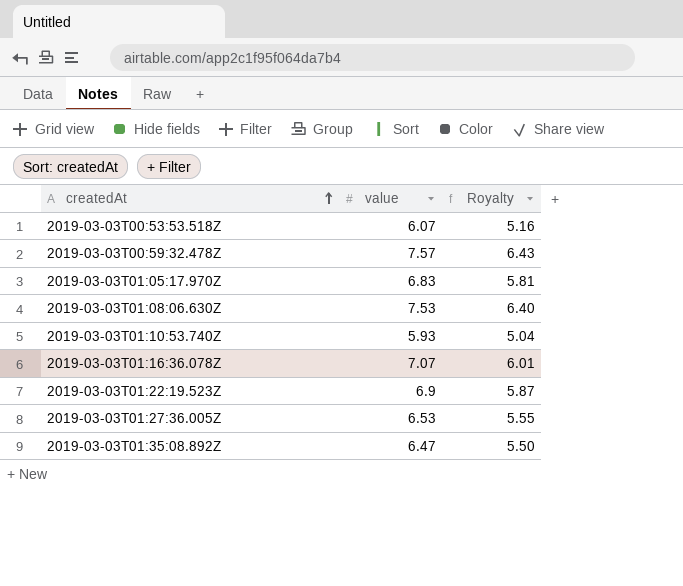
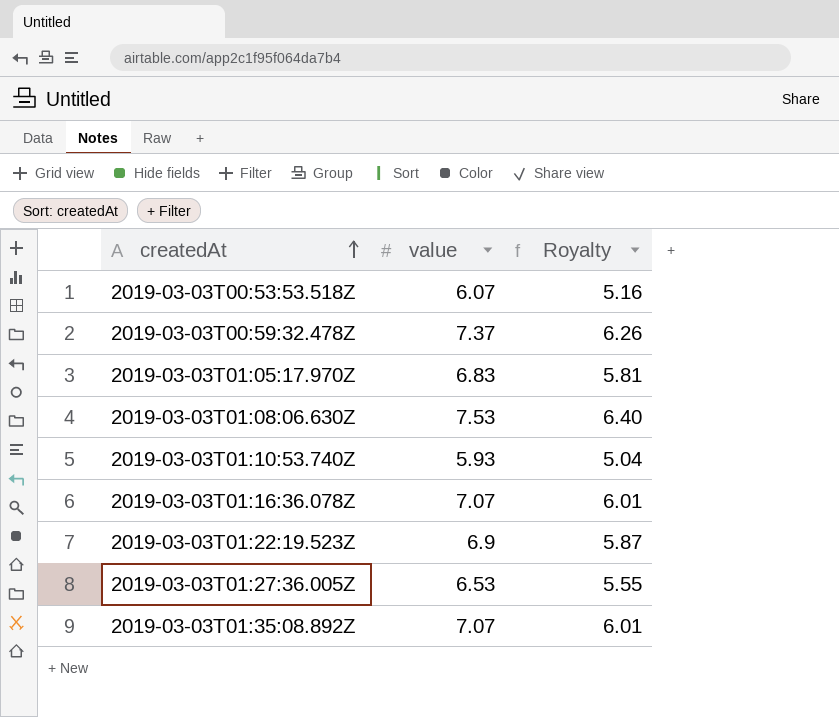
2019-03-03T00:59:32.478Z | value: 7.57 -> 7.37
2019-03-03T00:59:32.478Z | Royalty: 6.43 -> 6.26
2019-03-03T01:35:08.892Z | value: 6.47 -> 7.07
2019-03-03T01:35:08.892Z | Royalty: 5.50 -> 6.01

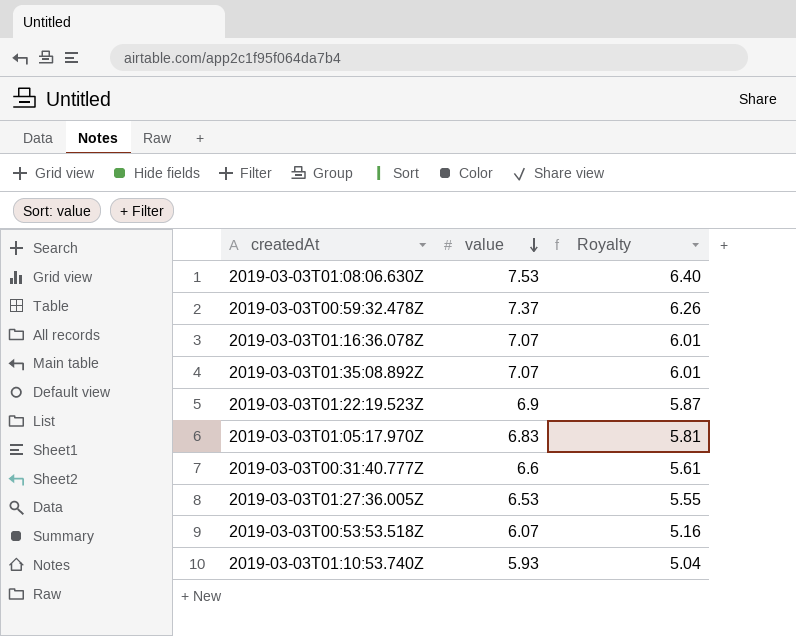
row order: createdAt ascending -> value descending
row 2019-03-03T00:31:40.777Z: none -> 6.6 | 5.61

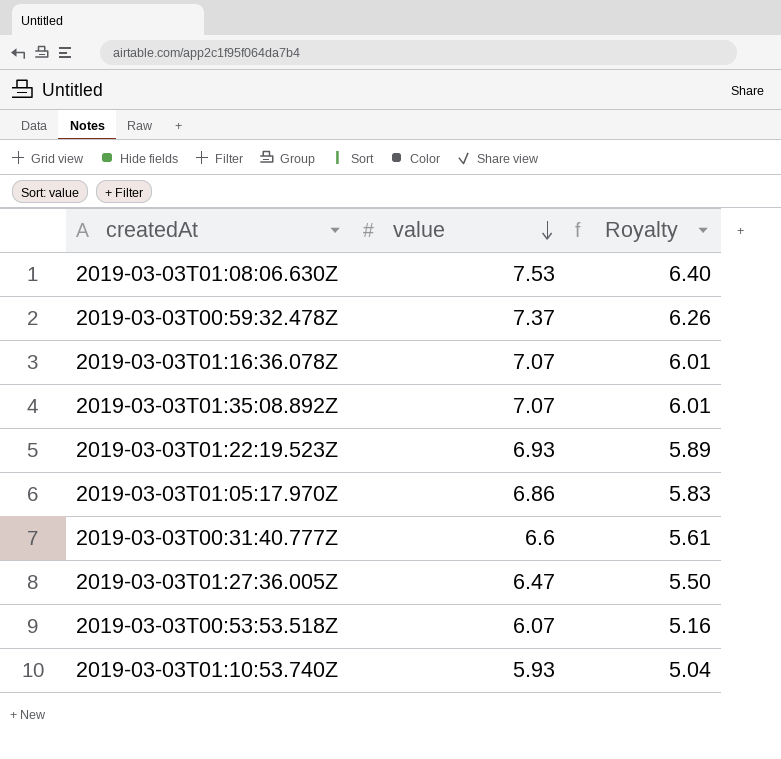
2019-03-03T01:22:19.523Z | value: 6.9 -> 6.93
2019-03-03T01:22:19.523Z | Royalty: 5.87 -> 5.89
2019-03-03T01:05:17.970Z | value: 6.83 -> 6.86
2019-03-03T01:05:17.970Z | Royalty: 5.81 -> 5.83
2019-03-03T01:27:36.005Z | value: 6.53 -> 6.47
2019-03-03T01:27:36.005Z | Royalty: 5.55 -> 5.50

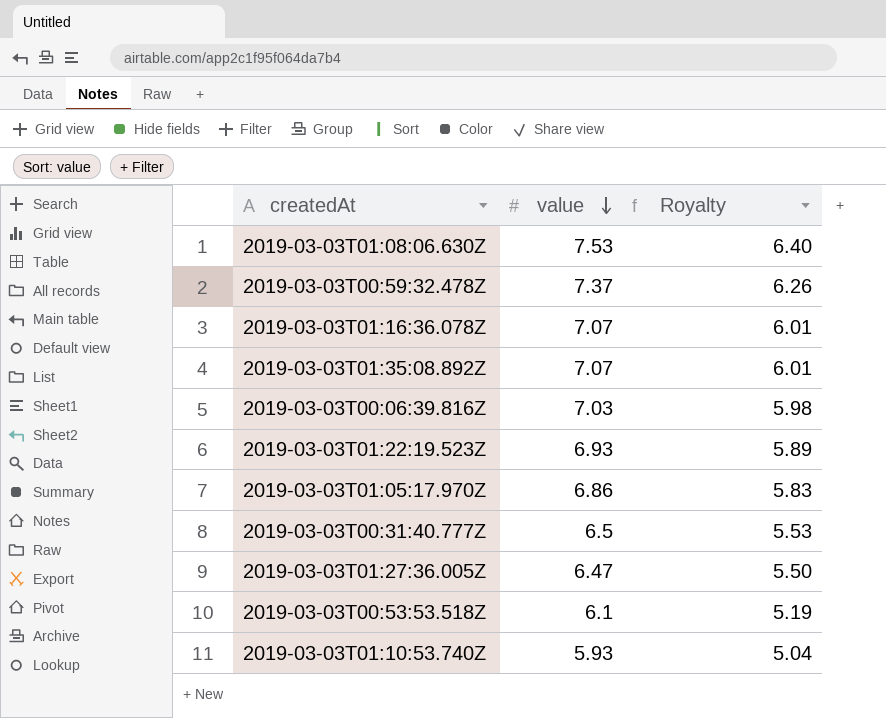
row 2019-03-03T00:06:39.816Z: none -> 7.03 | 5.98
2019-03-03T00:31:40.777Z | value: 6.6 -> 6.5
2019-03-03T00:31:40.777Z | Royalty: 5.61 -> 5.53
2019-03-03T00:53:53.518Z | value: 6.07 -> 6.1
2019-03-03T00:53:53.518Z | Royalty: 5.16 -> 5.19

